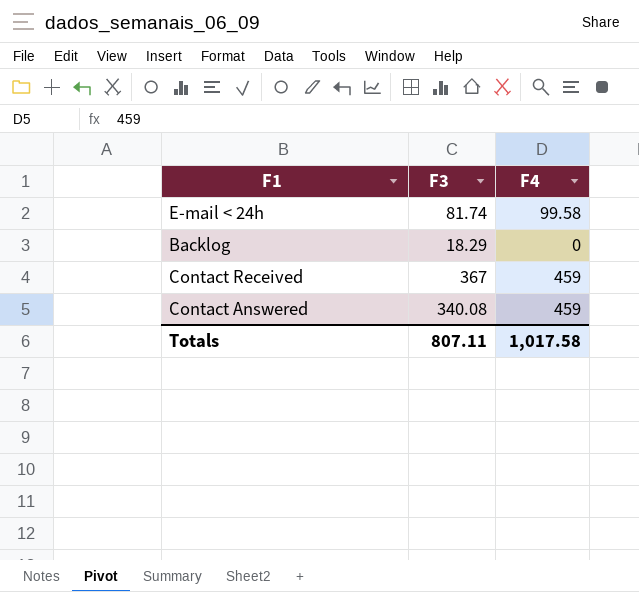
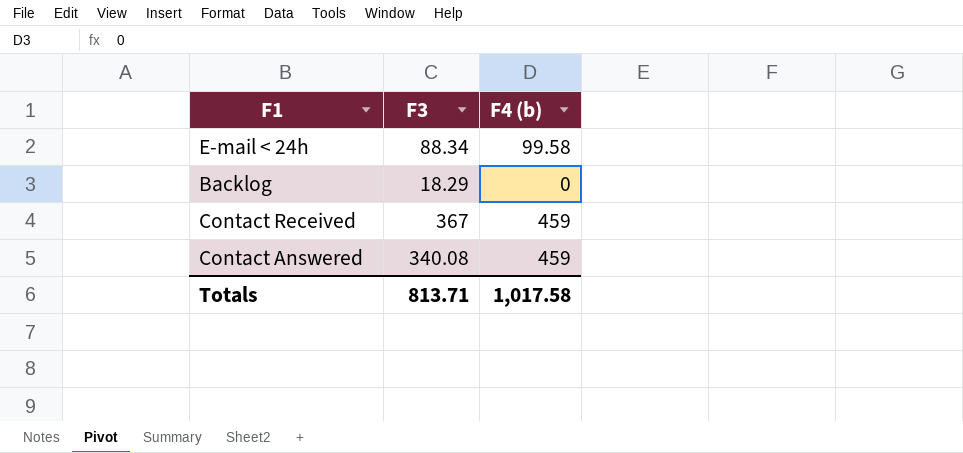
column name: F4 -> F4 (b)
E-mail < 24h | F3: 81.74 -> 88.34
Totals | F3: 807.11 -> 813.71

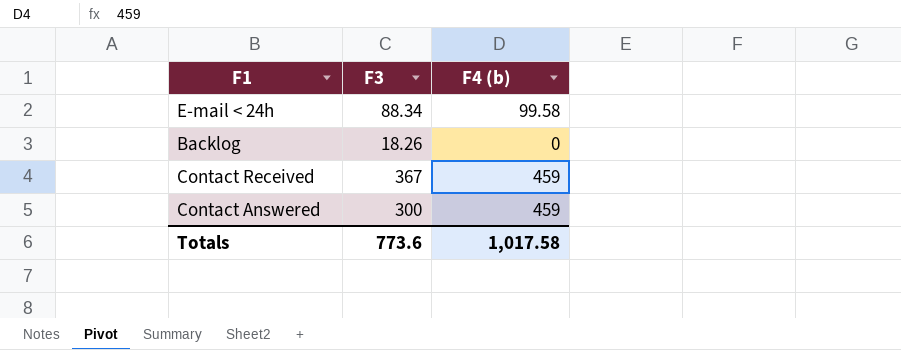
Backlog | F3: 18.29 -> 18.26
Contact Answered | F3: 340.08 -> 300
Totals | F3: 813.71 -> 773.6

